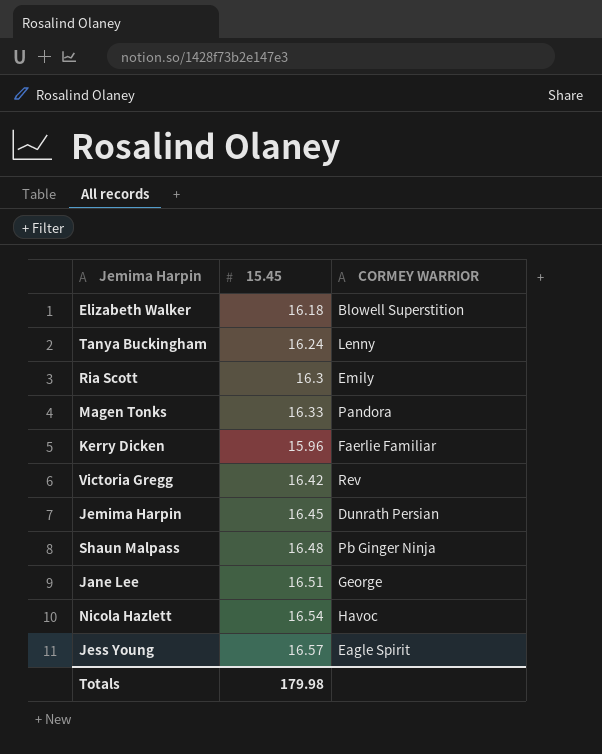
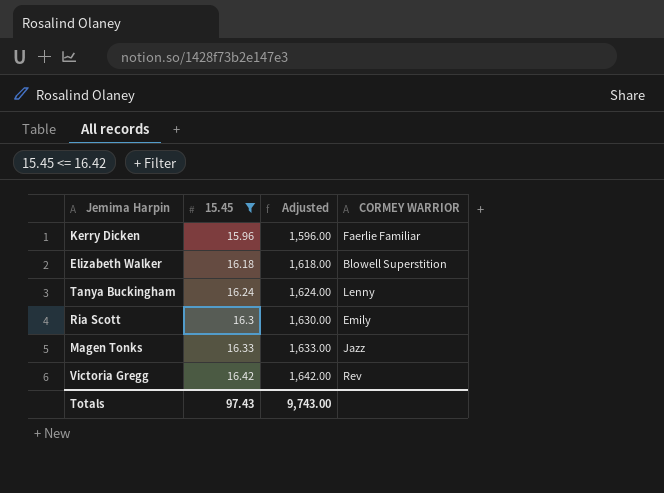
filter: none -> 15.45 <= 16.42
row order: none -> 15.45 ascending
column Adjusted | formula: none -> [15.45] * 100
Magen Tonks | CORMEY WARRIOR: Pandora -> Jazz
Totals | 15.45: 179.98 -> 97.43

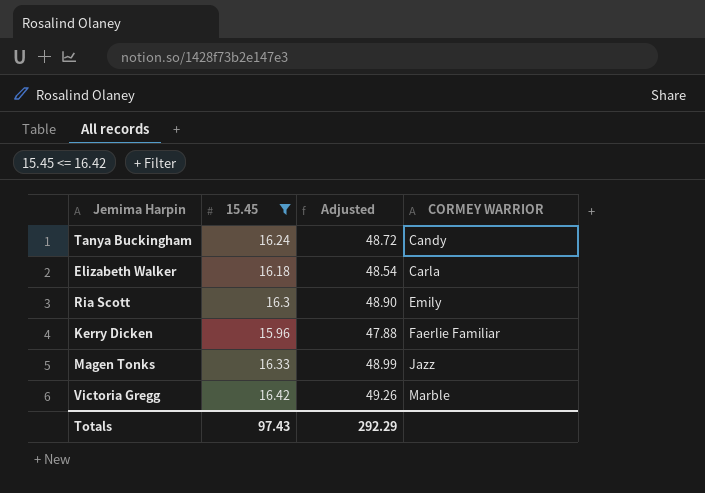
row order: 15.45 ascending -> CORMEY WARRIOR ascending
column Adjusted | formula: [15.45] * 100 -> [15.45] * 3
Tanya Buckingham | CORMEY WARRIOR: Lenny -> Candy
Elizabeth Walker | CORMEY WARRIOR: Blowell Superstition -> Carla
Victoria Gregg | CORMEY WARRIOR: Rev -> Marble
Totals | Adjusted: 9,743.00 -> 292.29

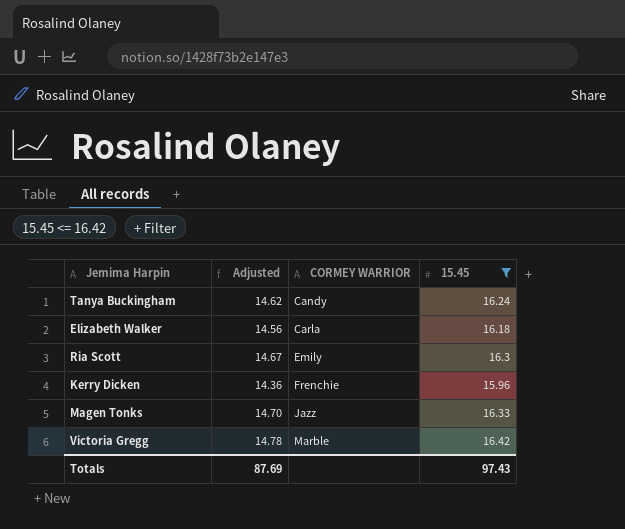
column Adjusted | formula: [15.45] * 3 -> [15.45] * 0.9
column 15.45 | position: 2 -> 4
Kerry Dicken | CORMEY WARRIOR: Faerlie Familiar -> Frenchie
Totals | Adjusted: 292.29 -> 87.69

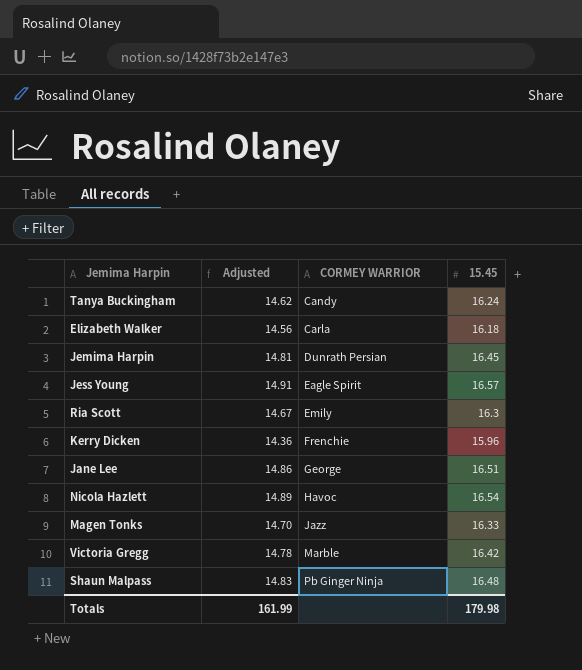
filter: 15.45 <= 16.42 -> none
Totals | Adjusted: 87.69 -> 161.99
Totals | 15.45: 97.43 -> 179.98

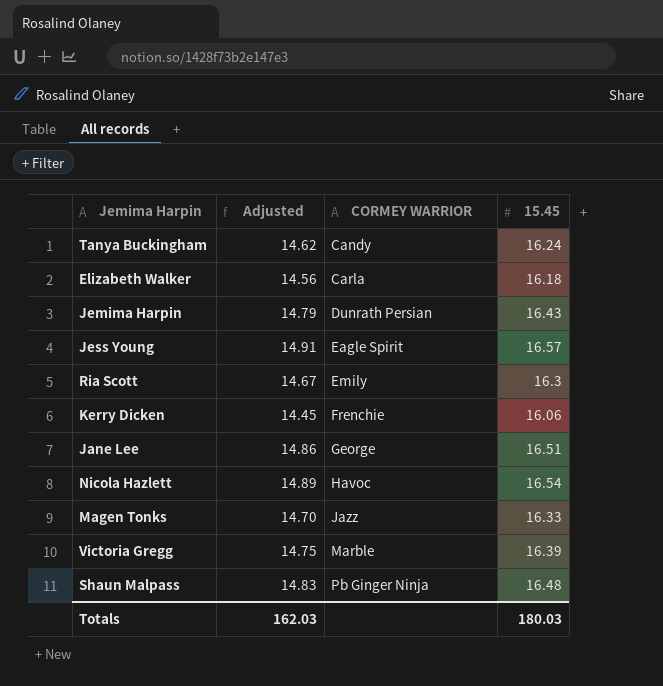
Jemima Harpin | Adjusted: 14.81 -> 14.79
Jemima Harpin | 15.45: 16.45 -> 16.43
Kerry Dicken | Adjusted: 14.36 -> 14.45
Kerry Dicken | 15.45: 15.96 -> 16.06
Victoria Gregg | Adjusted: 14.78 -> 14.75
Victoria Gregg | 15.45: 16.42 -> 16.39
Totals | Adjusted: 161.99 -> 162.03
Totals | 15.45: 179.98 -> 180.03

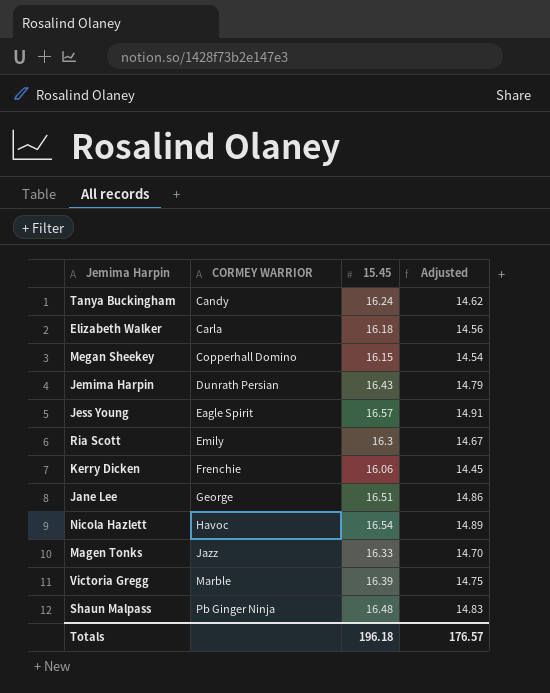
column Adjusted | position: 2 -> 4
row Megan Sheekey: none -> Copperhall Domino | 16.15 | 14.54
Totals | 15.45: 180.03 -> 196.18
Totals | Adjusted: 162.03 -> 176.57

